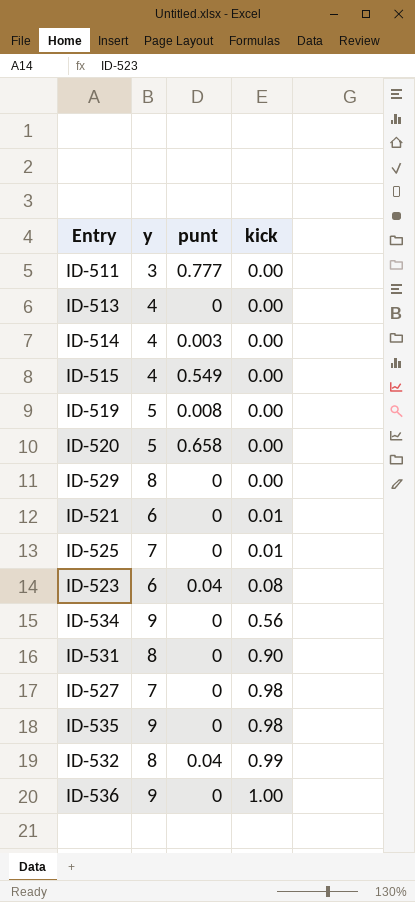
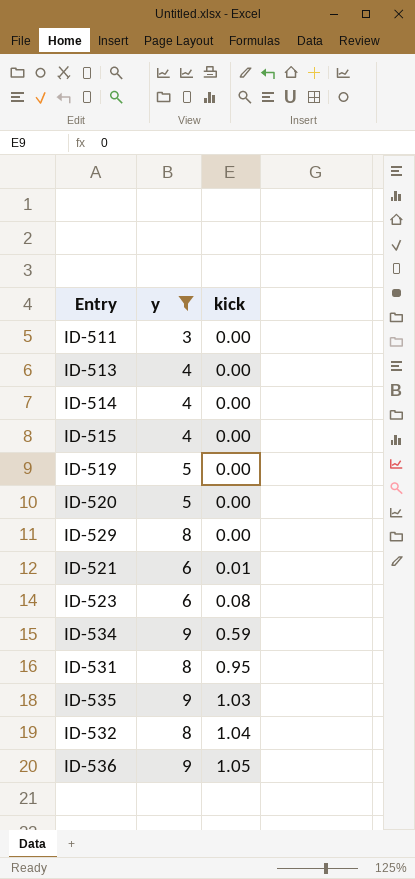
filter: none -> y != 7
column punt | position: 3 -> none
ID-534 | kick: 0.56 -> 0.59
ID-531 | kick: 0.90 -> 0.95
ID-535 | kick: 0.98 -> 1.03
ID-532 | kick: 0.99 -> 1.04
ID-536 | kick: 1.00 -> 1.05

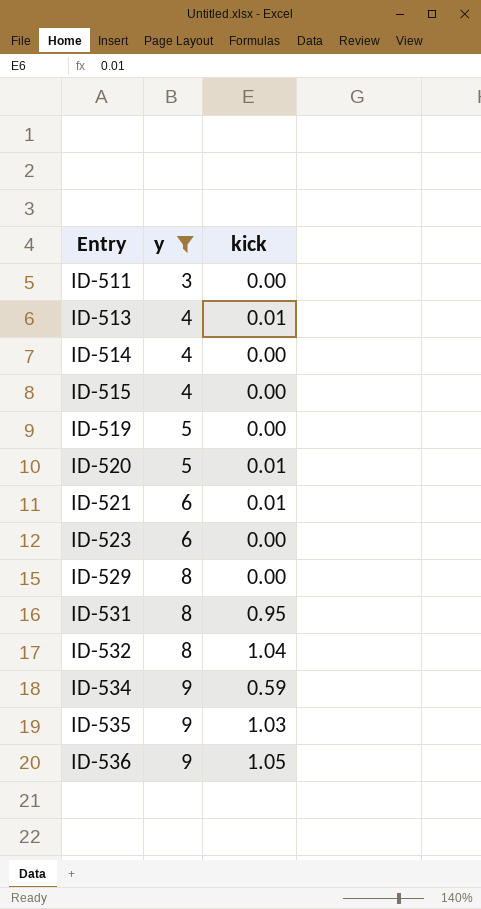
row order: kick ascending -> Entry ascending
ID-513 | kick: 0.00 -> 0.01
ID-520 | kick: 0.00 -> 0.01
ID-523 | kick: 0.08 -> 0.00

